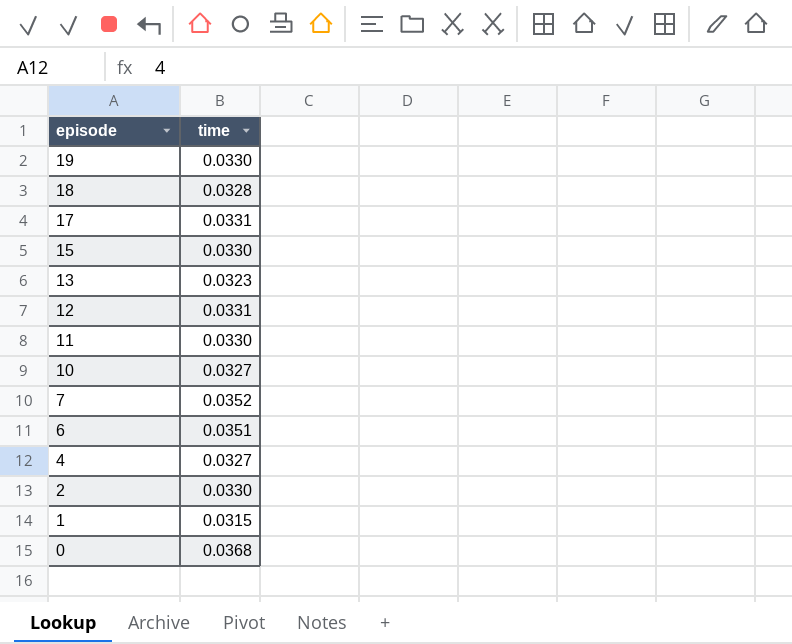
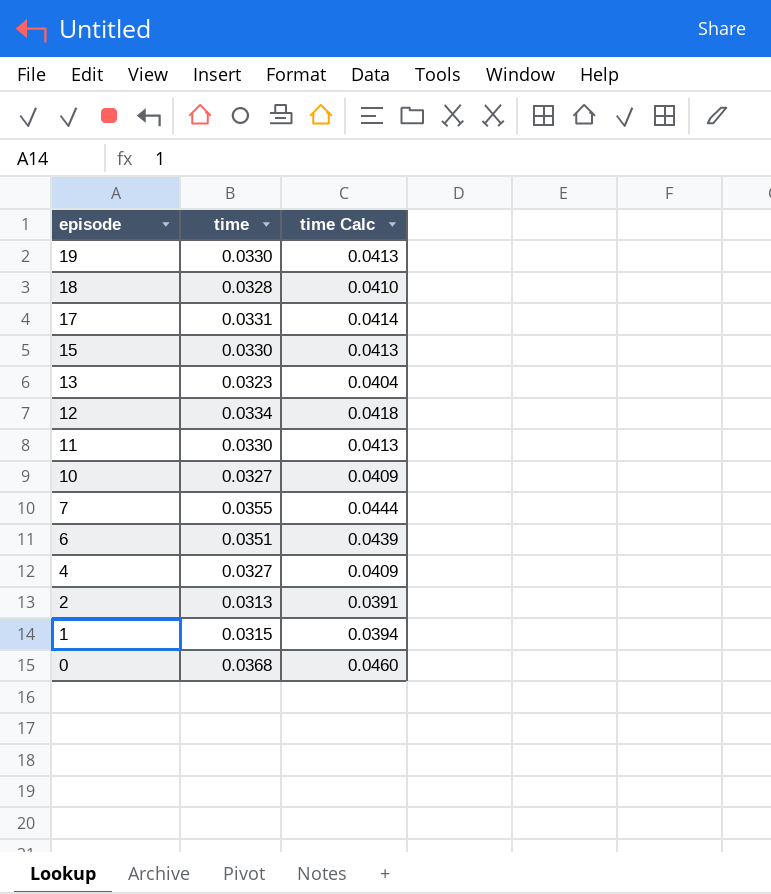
column time Calc | formula: none -> [time] * 1.25
12 | time: 0.0331 -> 0.0334
7 | time: 0.0352 -> 0.0355
2 | time: 0.0330 -> 0.0313

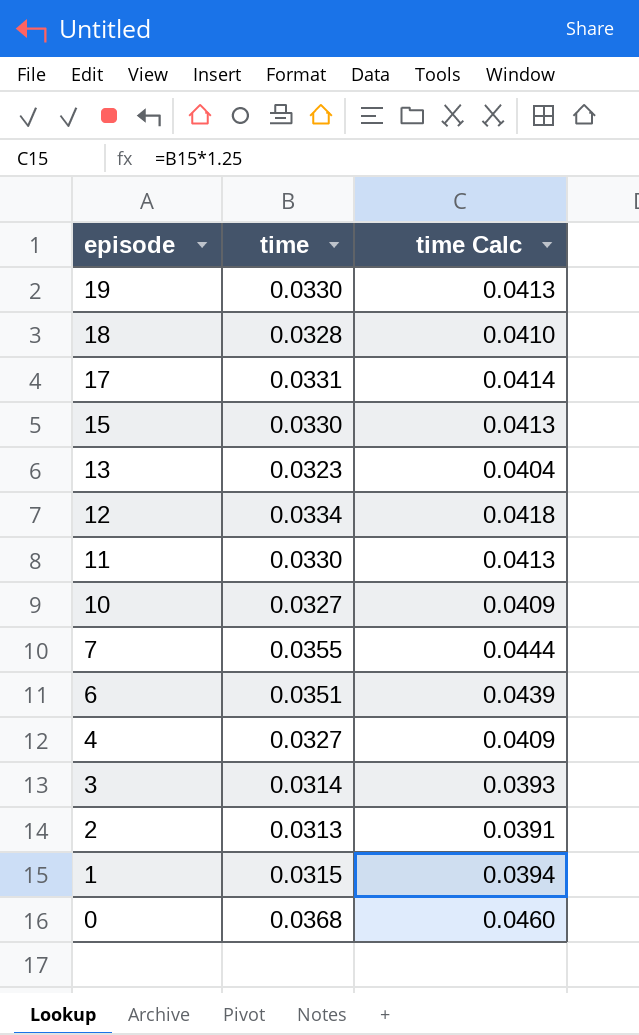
row 3: none -> 0.0314 | 0.0393

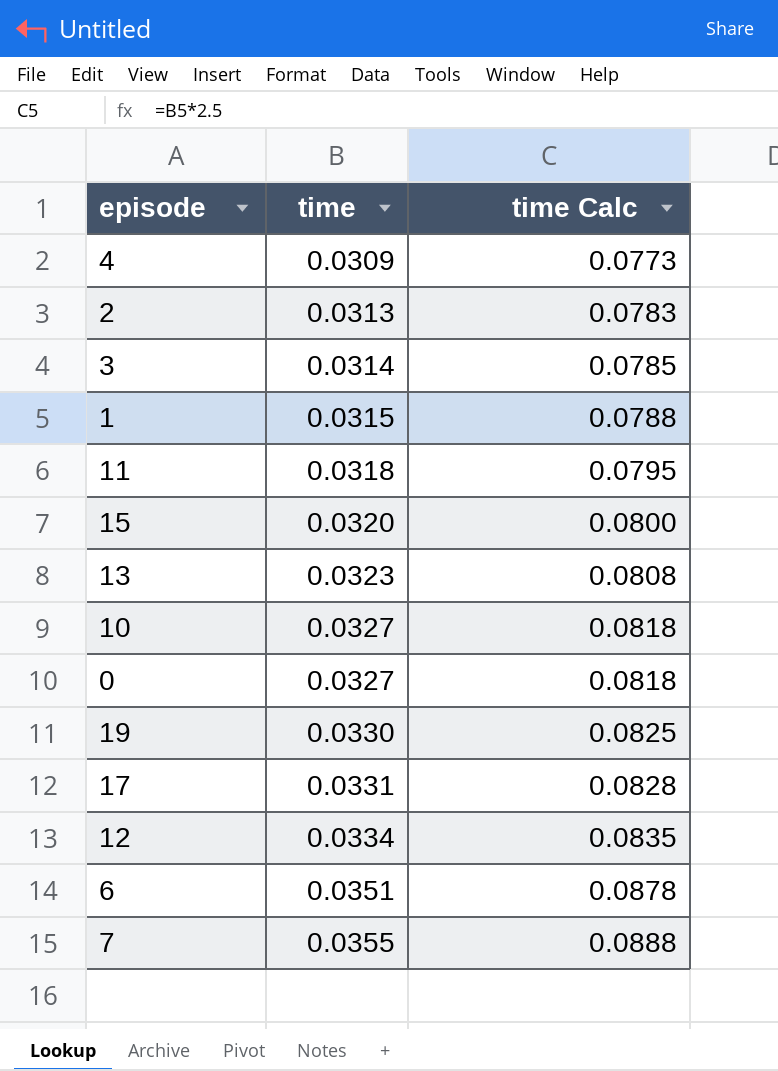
row order: episode descending -> time ascending
column time Calc | formula: [time] * 1.25 -> [time] * 2.5
row 18: 0.0328 | 0.0410 -> none
4 | time: 0.0327 -> 0.0309
11 | time: 0.0330 -> 0.0318
15 | time: 0.0330 -> 0.0320
0 | time: 0.0368 -> 0.0327

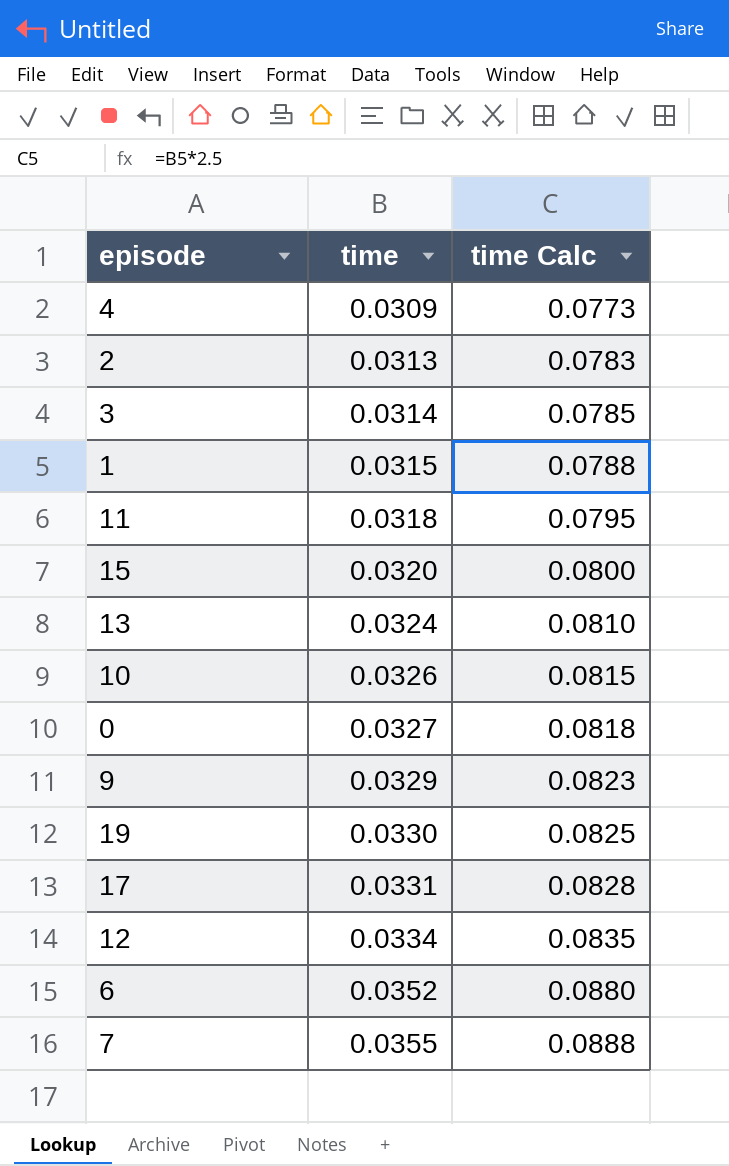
13 | time: 0.0323 -> 0.0324
13 | time Calc: 0.0808 -> 0.0810
10 | time: 0.0327 -> 0.0326
10 | time Calc: 0.0818 -> 0.0815
row 9: none -> 0.0329 | 0.0823
6 | time: 0.0351 -> 0.0352
6 | time Calc: 0.0878 -> 0.0880

